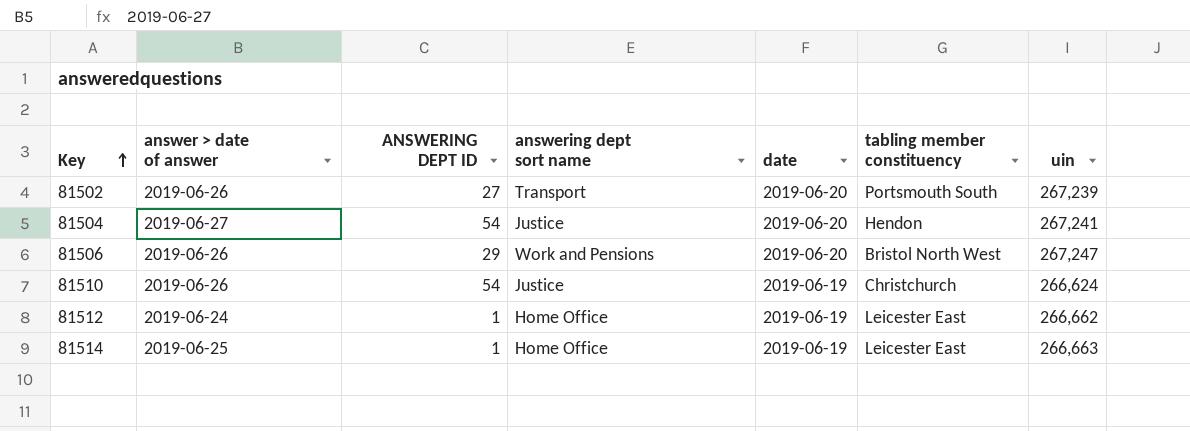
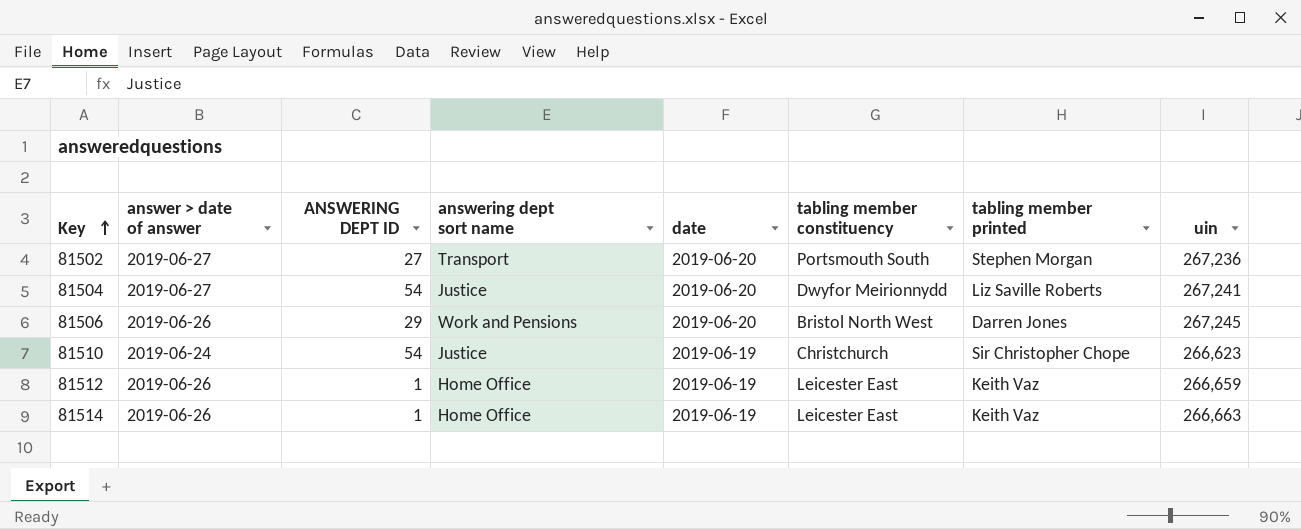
column tabling member printed | position: none -> 7
81502 | answer > date of answer: 2019-06-26 -> 2019-06-27
81502 | uin: 267,239 -> 267,236
81504 | tabling member constituency: Hendon -> Dwyfor Meirionnydd
81506 | uin: 267,247 -> 267,245
81510 | answer > date of answer: 2019-06-26 -> 2019-06-24
81510 | uin: 266,624 -> 266,623
81512 | answer > date of answer: 2019-06-24 -> 2019-06-26
81512 | uin: 266,662 -> 266,659
81514 | answer > date of answer: 2019-06-25 -> 2019-06-26

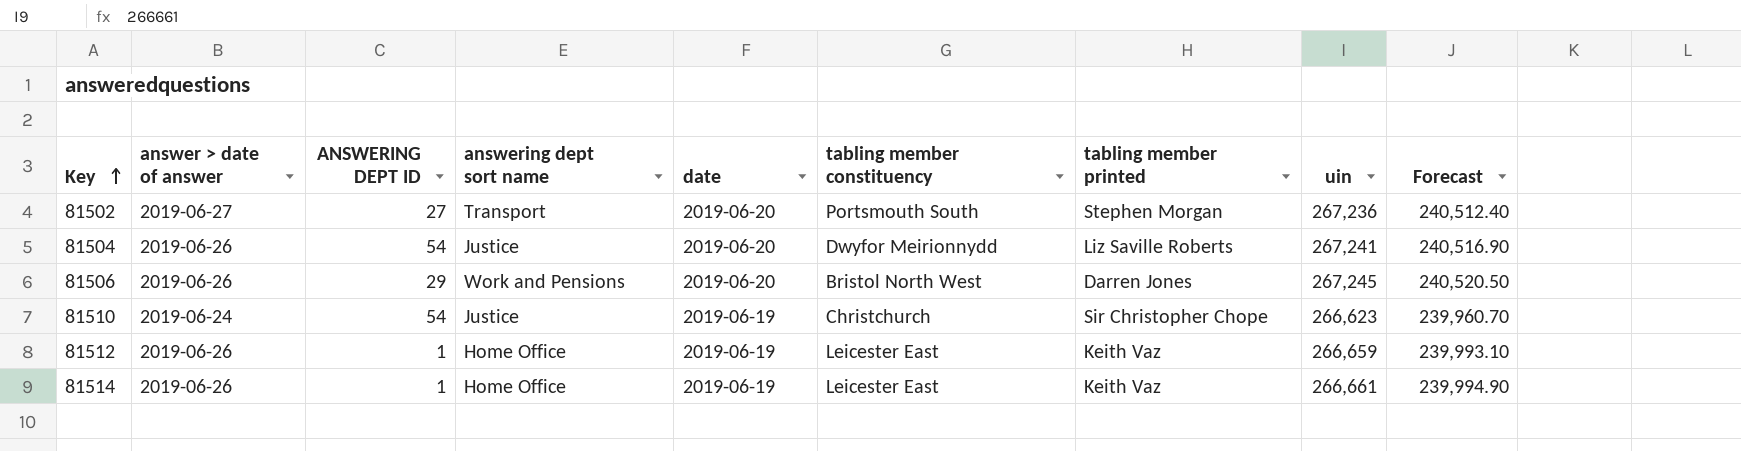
column Forecast | formula: none -> [uin] * 0.9
81504 | answer > date of answer: 2019-06-27 -> 2019-06-26
81514 | uin: 266,663 -> 266,661

